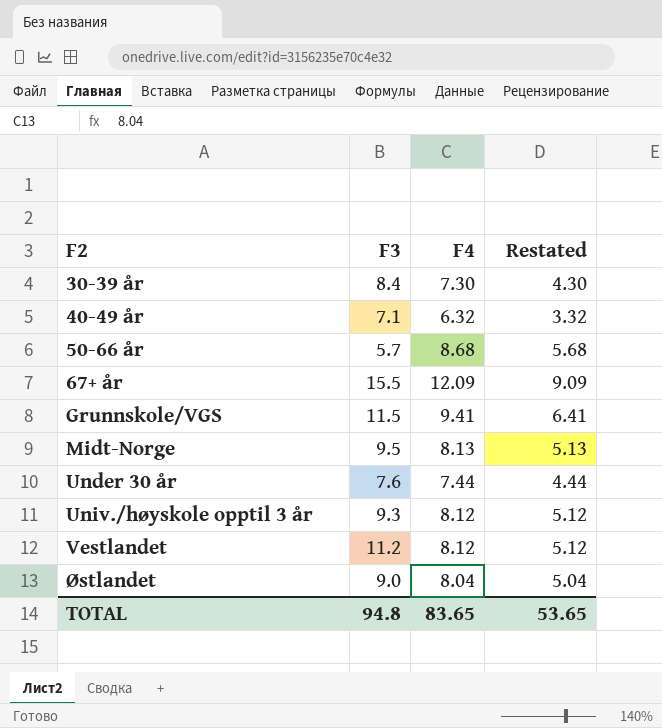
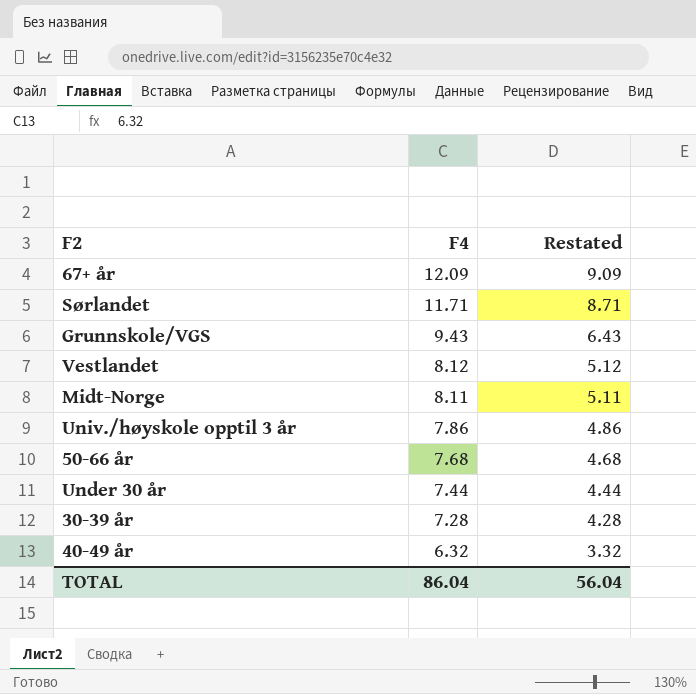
row order: F2 ascending -> F4 descending
column F3 | position: 2 -> none
row Østlandet: 9.0 | 8.04 | 5.04 -> none
row Sørlandet: none -> 11.71 | 8.71
Grunnskole/VGS | F4: 9.41 -> 9.43
Grunnskole/VGS | Restated: 6.41 -> 6.43
Midt-Norge | F4: 8.13 -> 8.11
Midt-Norge | Restated: 5.13 -> 5.11
Univ./høyskole opptil 3 år | F4: 8.12 -> 7.86
Univ./høyskole opptil 3 år | Restated: 5.12 -> 4.86
50-66 år | F4: 8.68 -> 7.68
50-66 år | Restated: 5.68 -> 4.68
30-39 år | F4: 7.30 -> 7.28
30-39 år | Restated: 4.30 -> 4.28
TOTAL | F4: 83.65 -> 86.04
TOTAL | Restated: 53.65 -> 56.04

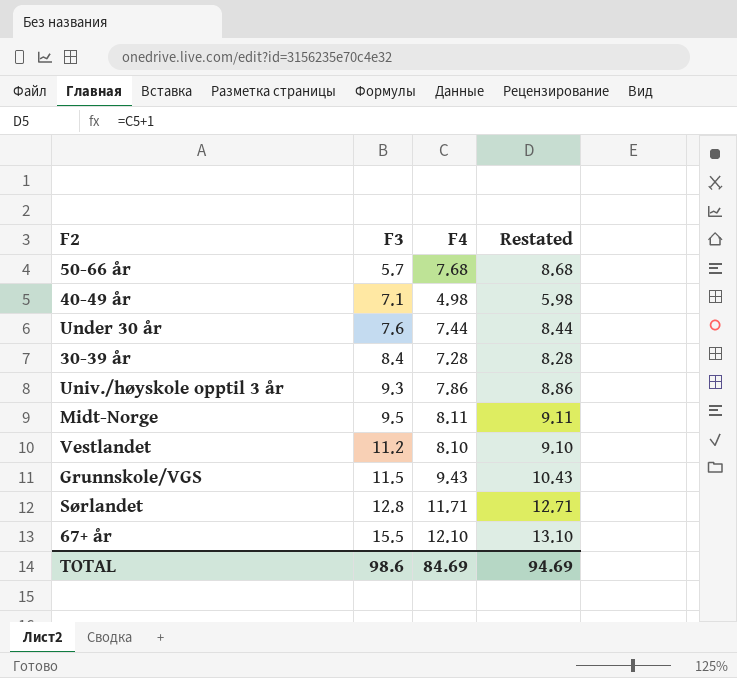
row order: F4 descending -> F3 ascending
column F3 | position: none -> 2
column Restated | formula: [F4] - 3 -> [F4] + 1
40-49 år | F4: 6.32 -> 4.98
Vestlandet | F4: 8.12 -> 8.10
67+ år | F4: 12.09 -> 12.10
TOTAL | F4: 86.04 -> 84.69
TOTAL | Restated: 56.04 -> 94.69

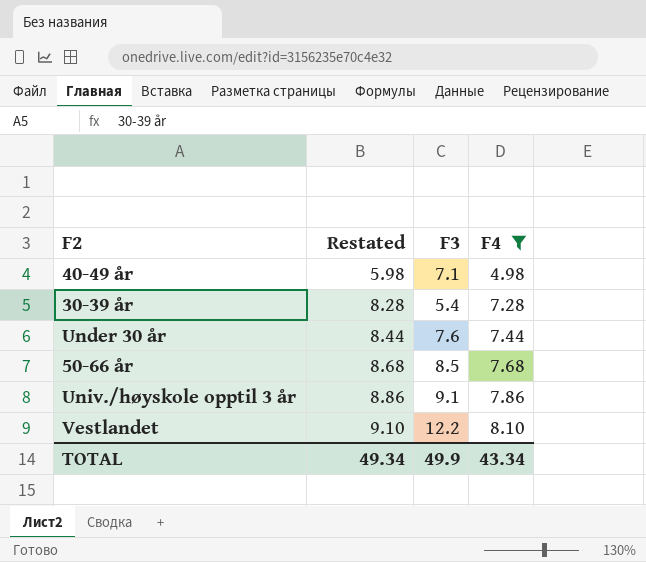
filter: none -> F4 <= 8.10
row order: F3 ascending -> Restated ascending
column Restated | position: 4 -> 2
30-39 år | F3: 8.4 -> 5.4
50-66 år | F3: 5.7 -> 8.5
Univ./høyskole opptil 3 år | F3: 9.3 -> 9.1
Vestlandet | F3: 11.2 -> 12.2
TOTAL | Restated: 94.69 -> 49.34
TOTAL | F3: 98.6 -> 49.9
TOTAL | F4: 84.69 -> 43.34

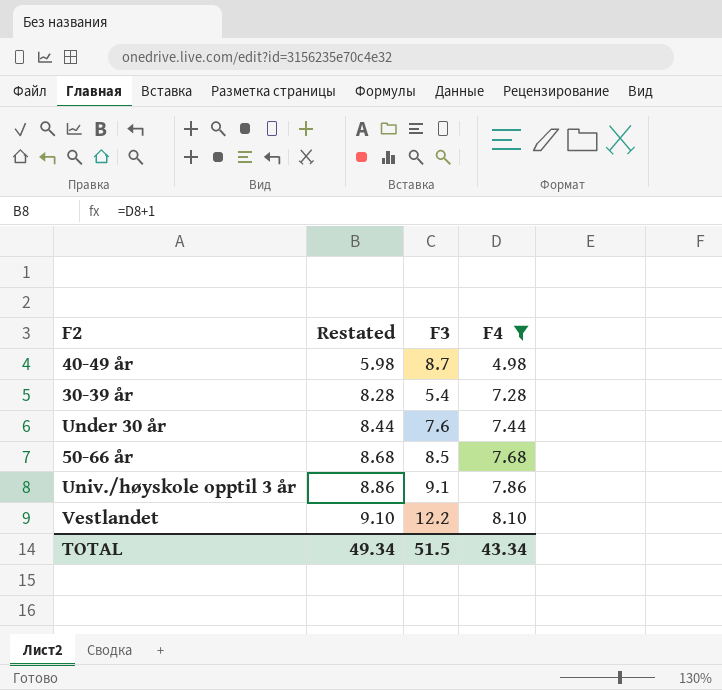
40-49 år | F3: 7.1 -> 8.7
TOTAL | F3: 49.9 -> 51.5

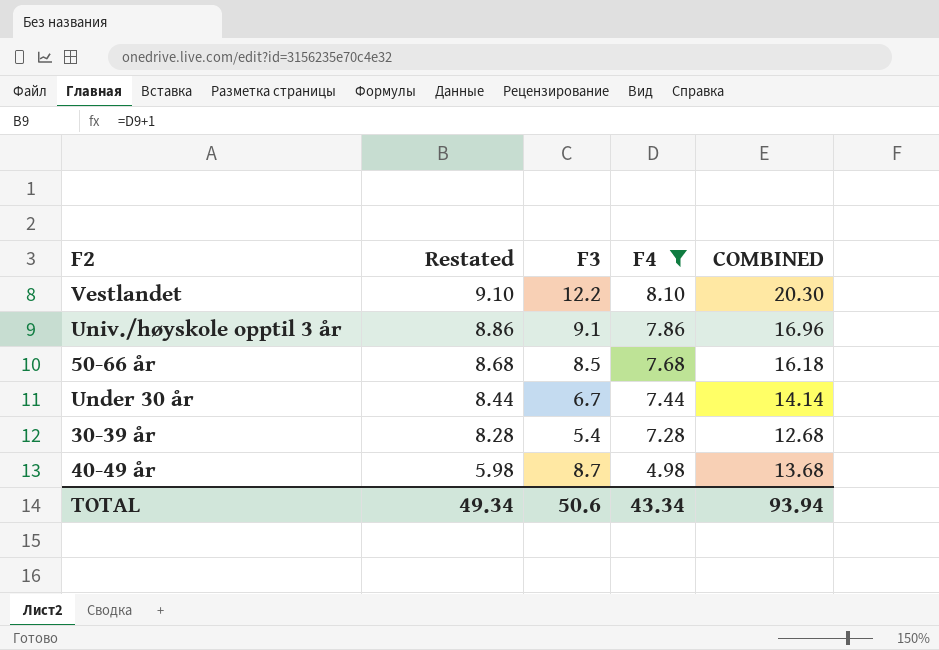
row order: Restated ascending -> Restated descending
column COMBINED | formula: none -> [F3] + [F4]
Under 30 år | F3: 7.6 -> 6.7
TOTAL | F3: 51.5 -> 50.6

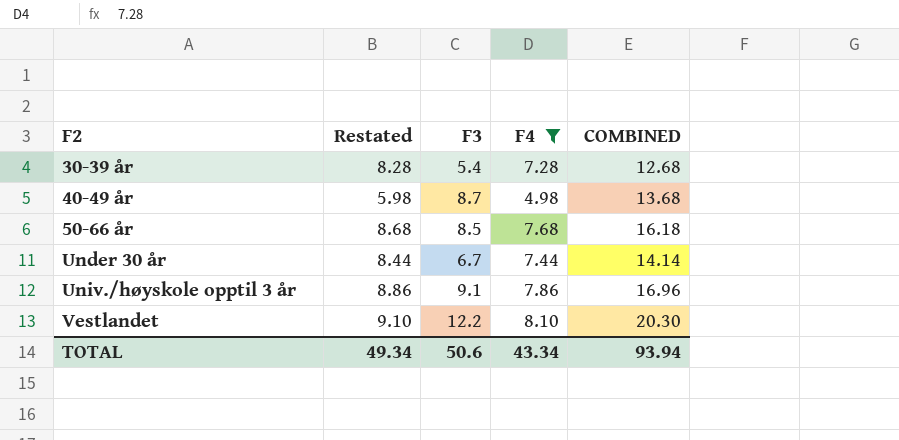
row order: Restated descending -> F2 ascending

